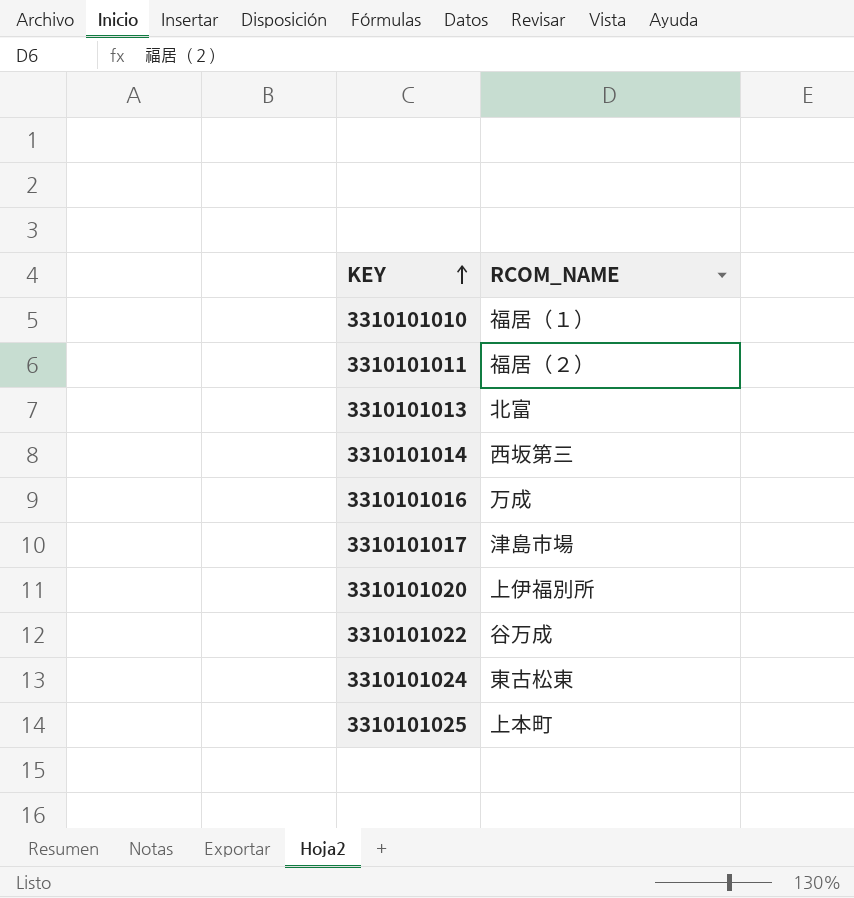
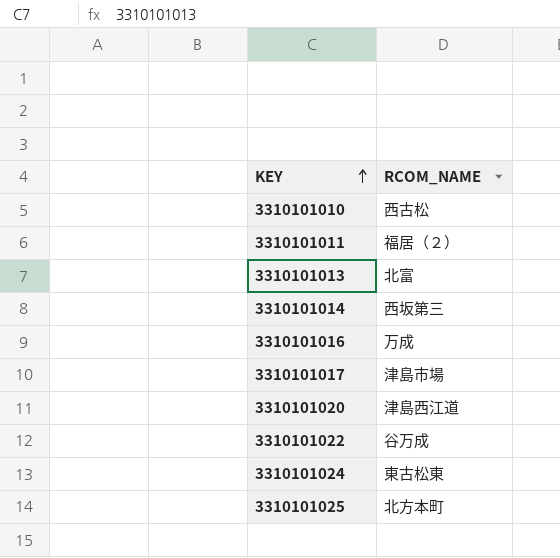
3310101010 | RCOM_NAME: 福居（１） -> 西古松
3310101020 | RCOM_NAME: 上伊福別所 -> 津島西江道
3310101025 | RCOM_NAME: 上本町 -> 北方本町

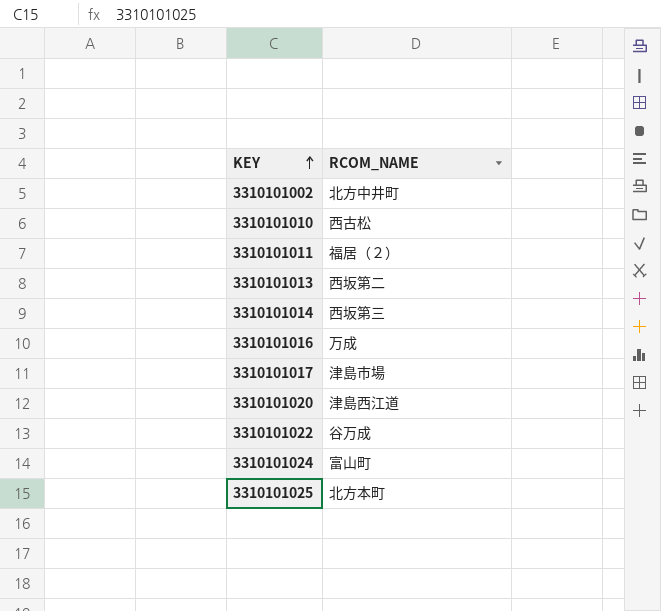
row 3310101002: none -> 北方中井町
3310101013 | RCOM_NAME: 北富 -> 西坂第二
3310101024 | RCOM_NAME: 東古松東 -> 富山町

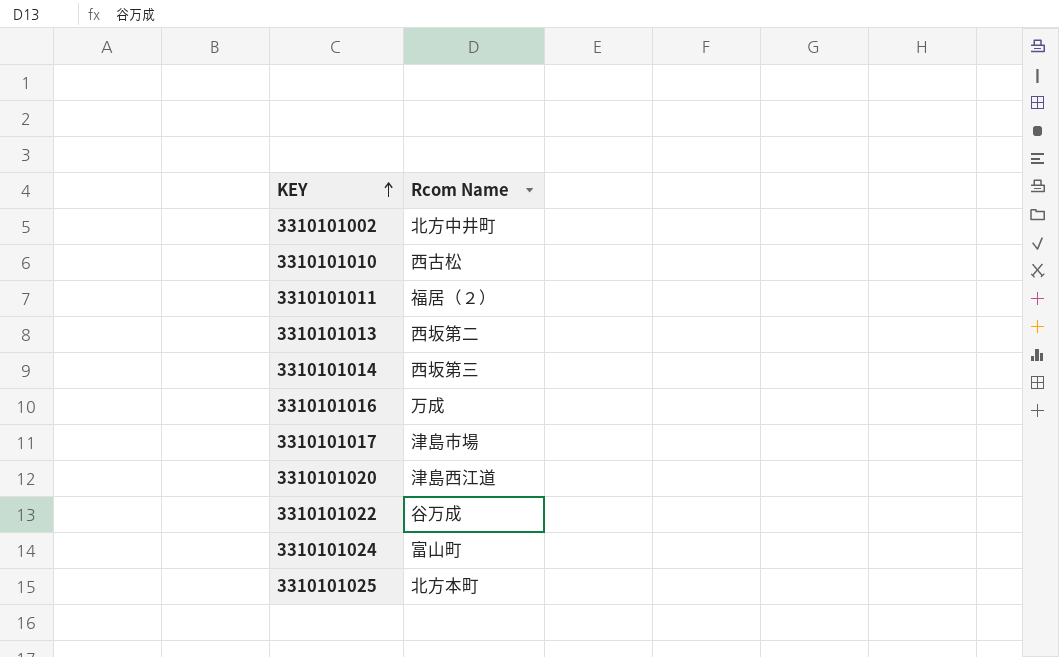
column name: RCOM_NAME -> Rcom Name

